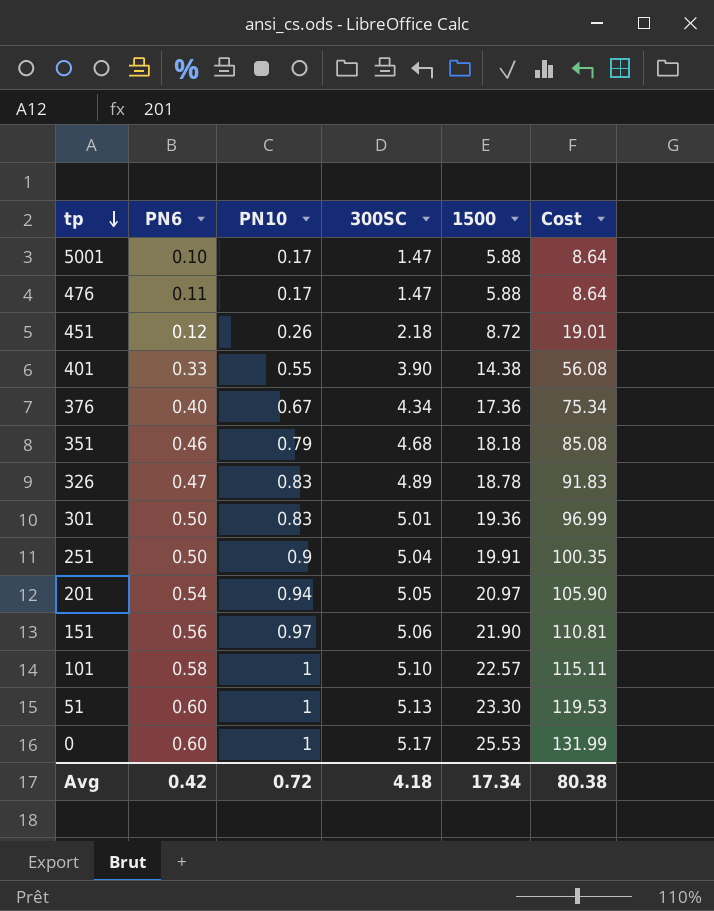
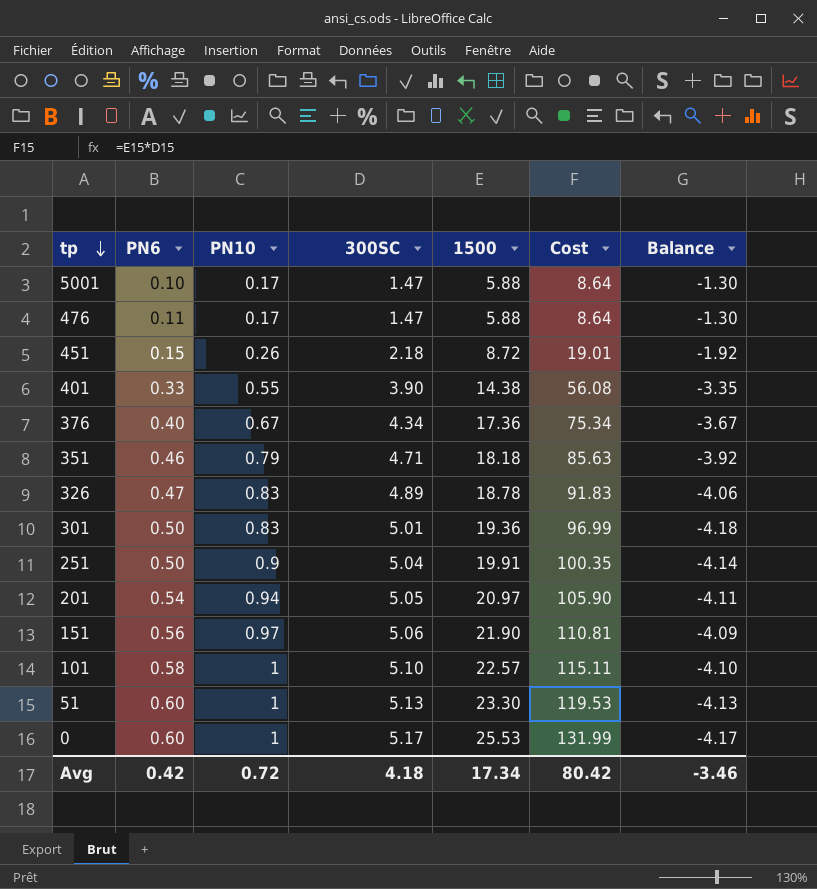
column Balance | formula: none -> [PN10] - [300SC]
451 | PN6: 0.12 -> 0.15
351 | 300SC: 4.68 -> 4.71
351 | Cost: 85.08 -> 85.63
Avg | Cost: 80.38 -> 80.42

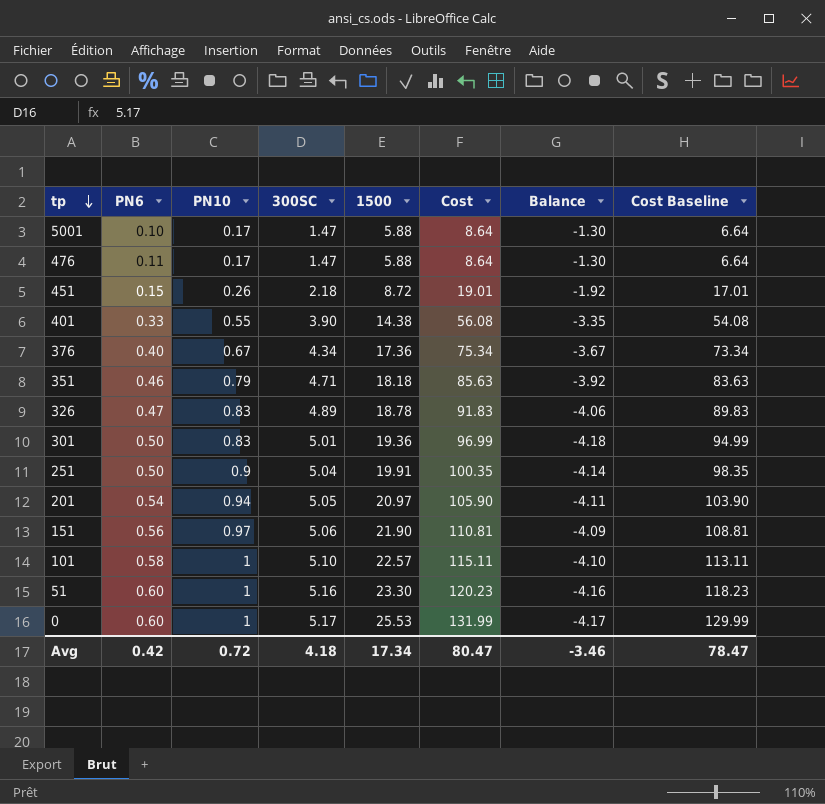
column Cost Baseline | formula: none -> [Cost] - 2
51 | 300SC: 5.13 -> 5.16
51 | Cost: 119.53 -> 120.23
51 | Balance: -4.13 -> -4.16
Avg | Cost: 80.42 -> 80.47

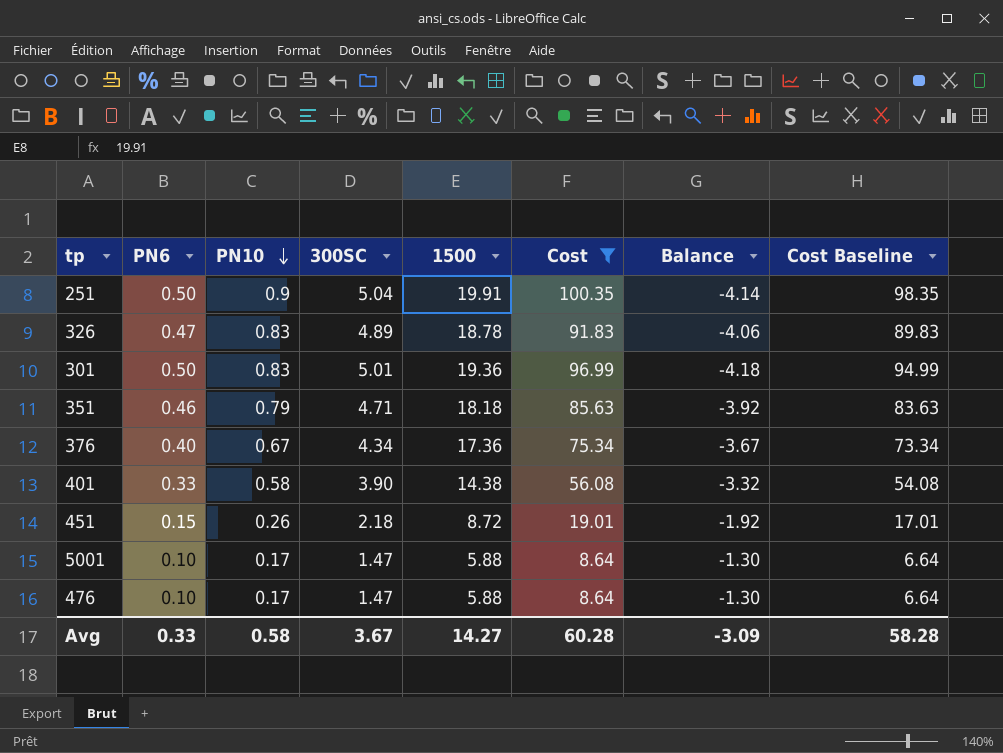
filter: none -> Cost <= 100.35
row order: tp descending -> PN10 descending
401 | PN10: 0.55 -> 0.58
401 | Balance: -3.35 -> -3.32
476 | PN6: 0.11 -> 0.10
Avg | PN6: 0.42 -> 0.33
Avg | PN10: 0.72 -> 0.58
Avg | 300SC: 4.18 -> 3.67
Avg | 1500: 17.34 -> 14.27
Avg | Cost: 80.47 -> 60.28
Avg | Balance: -3.46 -> -3.09
Avg | Cost Baseline: 78.47 -> 58.28

